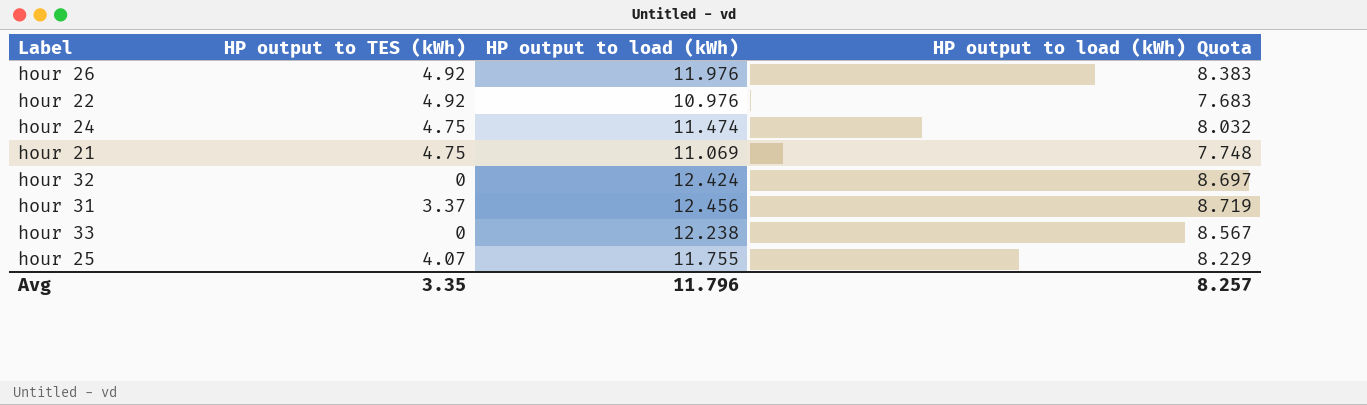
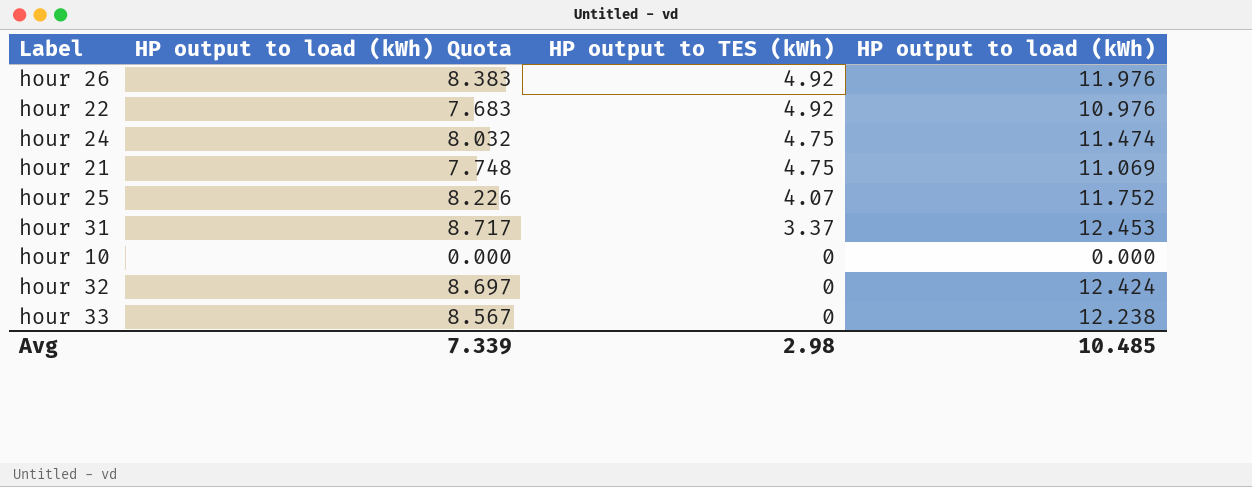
row order: none -> HP output to TES (kWh) descending
column HP output to load (kWh) Quota | position: 4 -> 2
hour 25 | HP output to load (kWh) Quota: 8.229 -> 8.226
hour 25 | HP output to load (kWh): 11.755 -> 11.752
hour 31 | HP output to load (kWh) Quota: 8.719 -> 8.717
hour 31 | HP output to load (kWh): 12.456 -> 12.453
row hour 10: none -> 0.000 | 0 | 0.000
Avg | HP output to load (kWh) Quota: 8.257 -> 7.339
Avg | HP output to TES (kWh): 3.35 -> 2.98
Avg | HP output to load (kWh): 11.796 -> 10.485

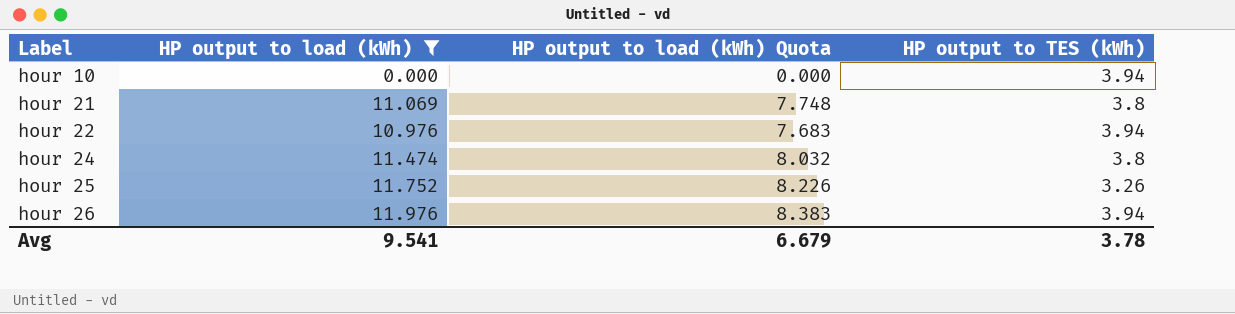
filter: none -> HP output to load (kWh) <= 11.976
row order: HP output to TES (kWh) descending -> Label ascending
column HP output to load (kWh) | position: 4 -> 2
hour 10 | HP output to TES (kWh): 0 -> 3.94
hour 21 | HP output to TES (kWh): 4.75 -> 3.8
hour 22 | HP output to TES (kWh): 4.92 -> 3.94
hour 24 | HP output to TES (kWh): 4.75 -> 3.8
hour 25 | HP output to TES (kWh): 4.07 -> 3.26
hour 26 | HP output to TES (kWh): 4.92 -> 3.94
Avg | HP output to load (kWh): 10.485 -> 9.541
Avg | HP output to load (kWh) Quota: 7.339 -> 6.679
Avg | HP output to TES (kWh): 2.98 -> 3.78

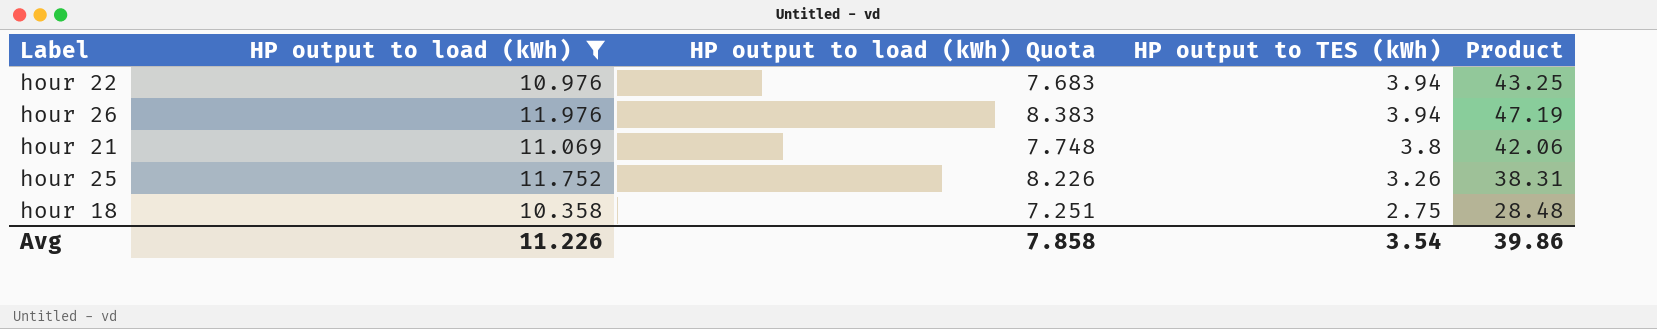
row order: Label ascending -> HP output to TES (kWh) descending
column Product | formula: none -> [HP output to load (kWh)] * [HP output to TES (kWh)]
row hour 10: 0.000 | 0.000 | 3.94 -> none
row hour 24: 11.474 | 8.032 | 3.8 -> none
row hour 18: none -> 10.358 | 7.251 | 2.75 | 28.48
Avg | HP output to load (kWh): 9.541 -> 11.226
Avg | HP output to load (kWh) Quota: 6.679 -> 7.858
Avg | HP output to TES (kWh): 3.78 -> 3.54

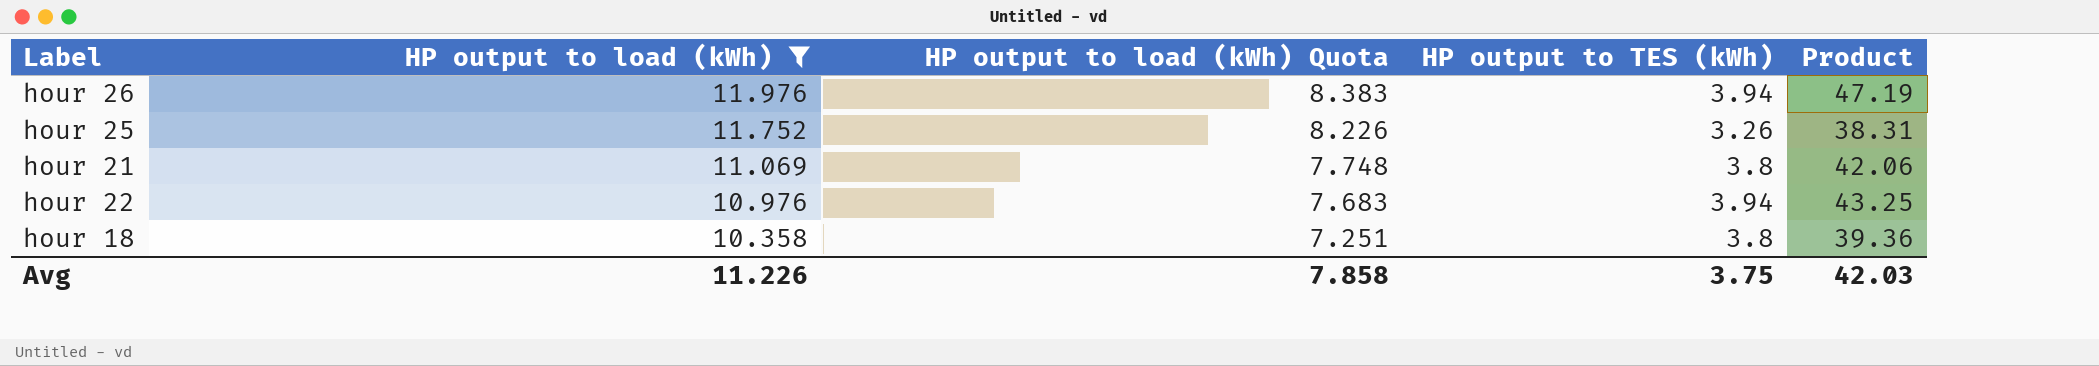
row order: HP output to TES (kWh) descending -> HP output to load (kWh) descending
hour 18 | HP output to TES (kWh): 2.75 -> 3.8
hour 18 | Product: 28.48 -> 39.36
Avg | HP output to TES (kWh): 3.54 -> 3.75
Avg | Product: 39.86 -> 42.03

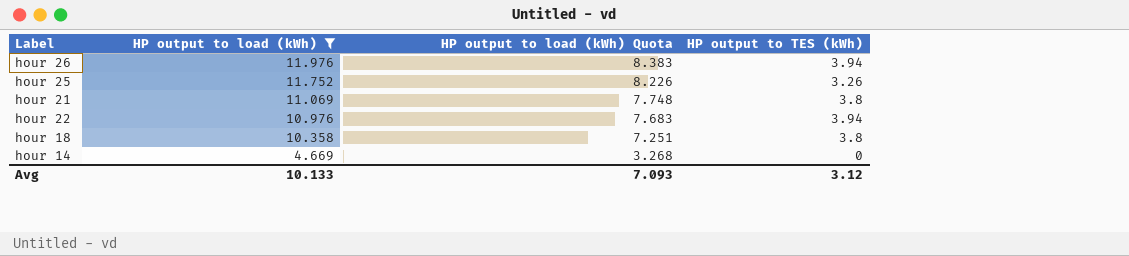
column Product | formula: [HP output to load (kWh)] * [HP output to TES (kWh)] -> none
row hour 14: none -> 4.669 | 3.268 | 0
Avg | HP output to load (kWh): 11.226 -> 10.133
Avg | HP output to load (kWh) Quota: 7.858 -> 7.093
Avg | HP output to TES (kWh): 3.75 -> 3.12

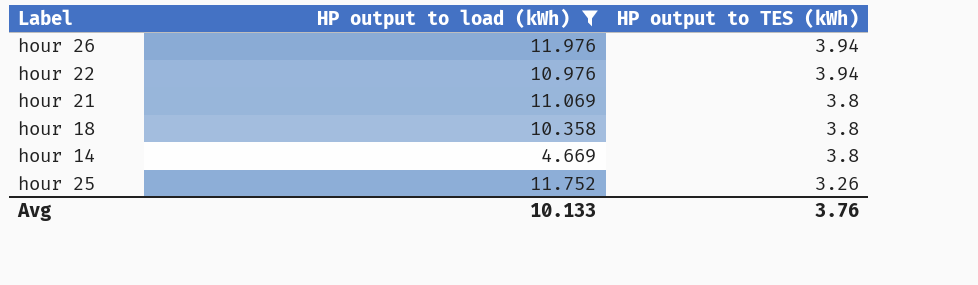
row order: HP output to load (kWh) descending -> HP output to TES (kWh) descending
column HP output to load (kWh) Quota | formula: [HP output to load (kWh)] * 0.7 -> none
hour 14 | HP output to TES (kWh): 0 -> 3.8
Avg | HP output to TES (kWh): 3.12 -> 3.76

